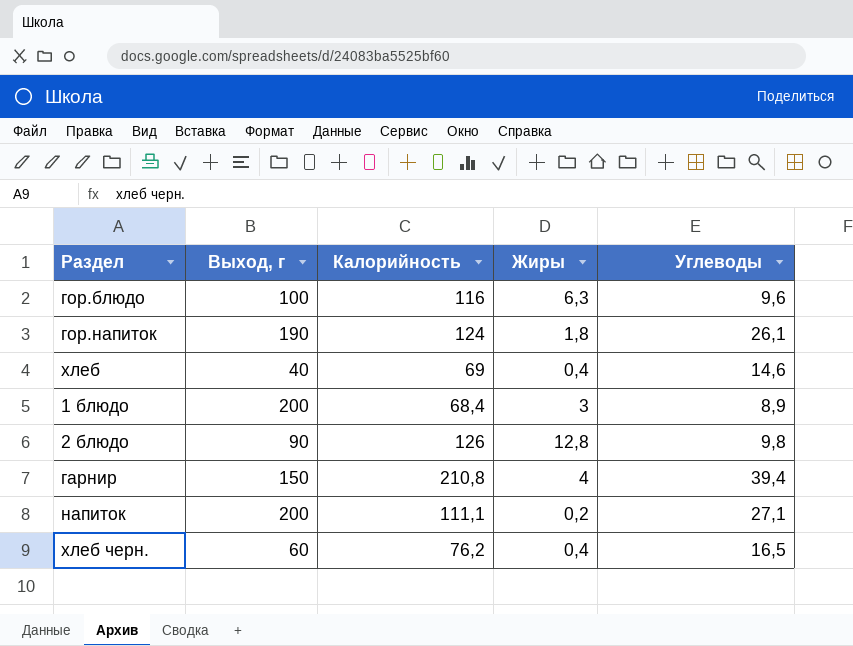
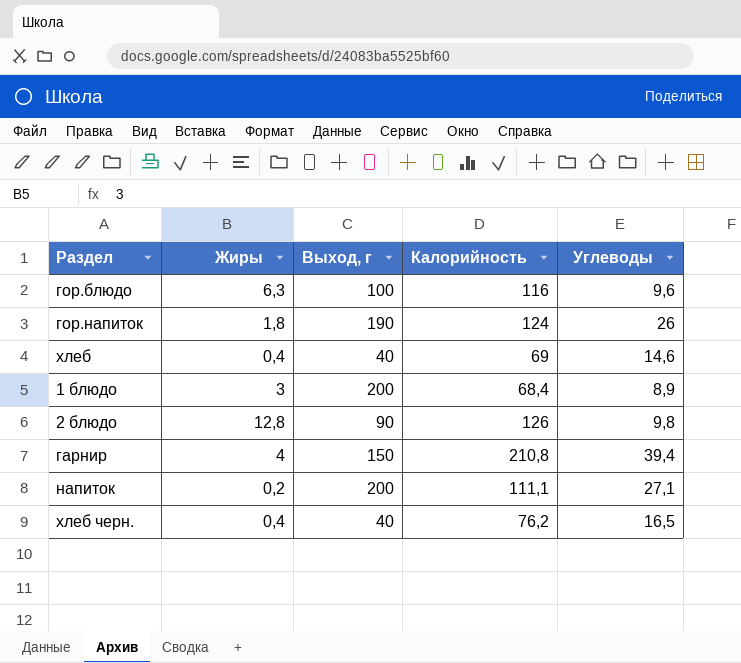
column Жиры | position: 4 -> 2
гор.напиток | Углеводы: 26,1 -> 26
хлеб черн. | Выход, г: 60 -> 40

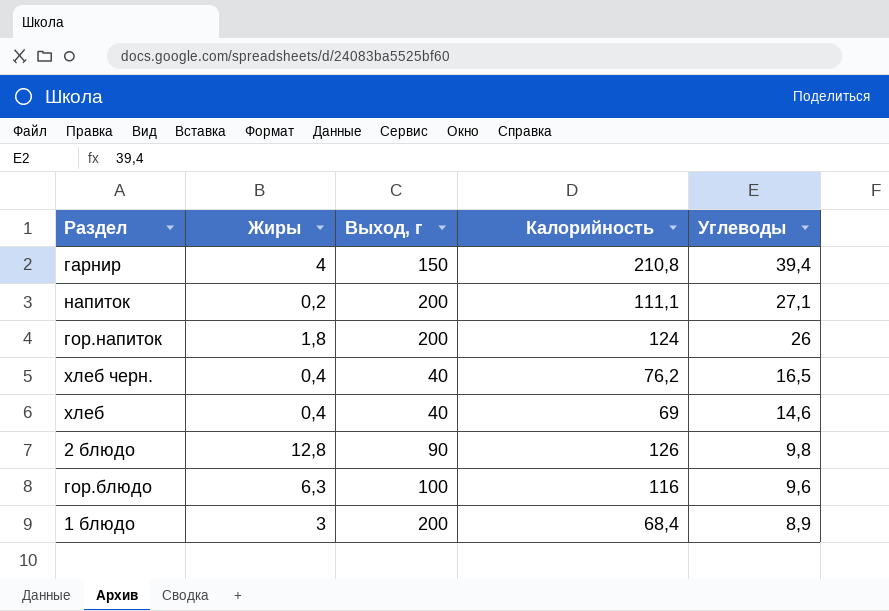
row order: none -> Углеводы descending
гор.напиток | Выход, г: 190 -> 200

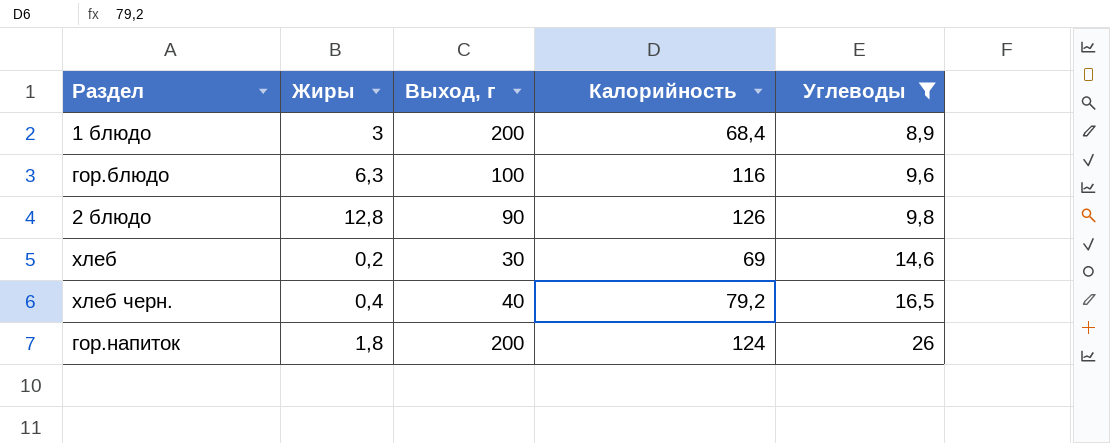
filter: none -> Углеводы <= 26
row order: Углеводы descending -> Углеводы ascending
хлеб | Жиры: 0,4 -> 0,2
хлеб | Выход, г: 40 -> 30
хлеб черн. | Калорийность: 76,2 -> 79,2

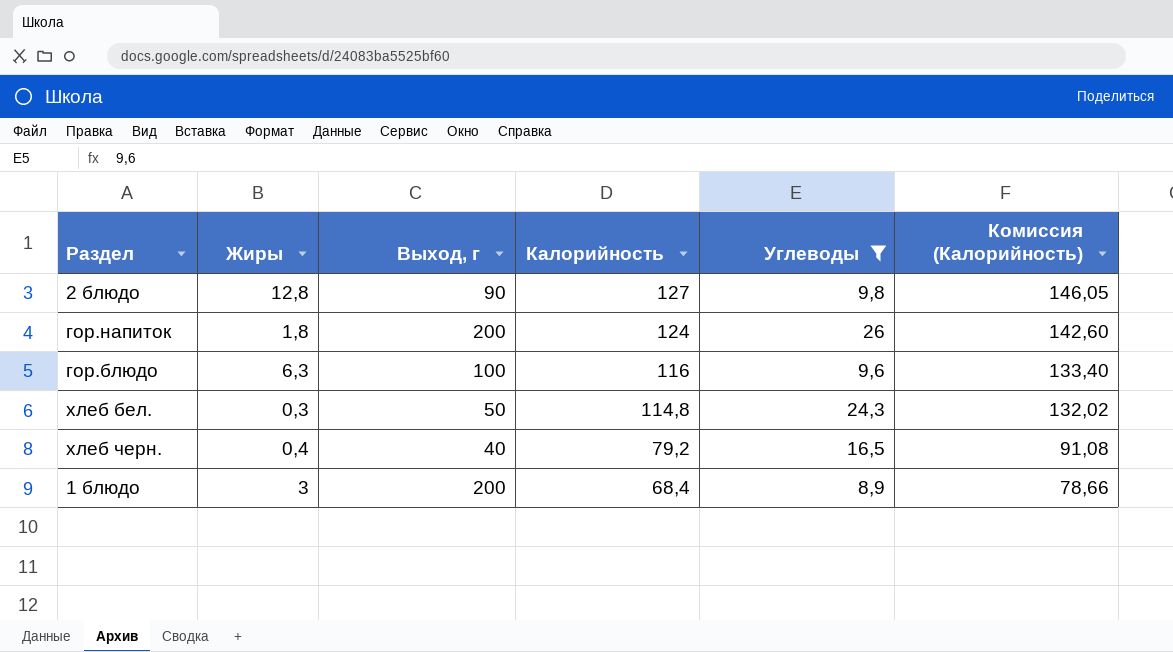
row order: Углеводы ascending -> Калорийность descending
column Комиссия (Калорийность) | formula: none -> [Калорийность] * 1,15
row хлеб: 0,2 | 30 | 69 | 14,6 -> none
2 блюдо | Калорийность: 126 -> 127
row хлеб бел.: none -> 0,3 | 50 | 114,8 | 24,3 | 132,02

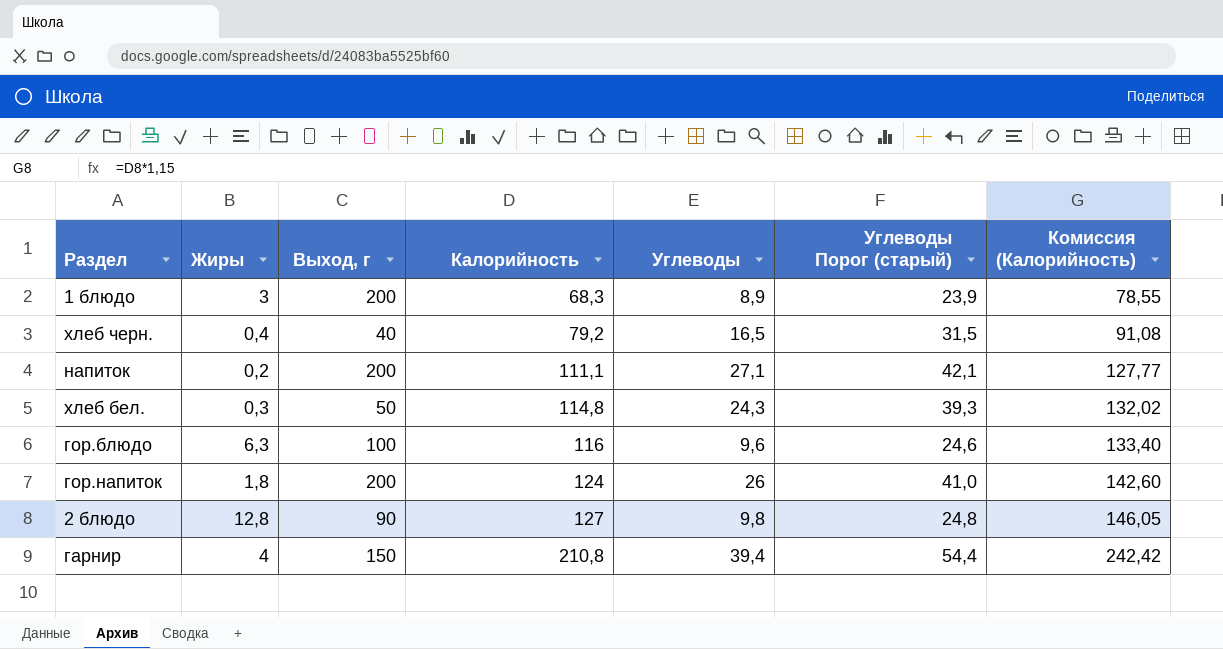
filter: Углеводы <= 26 -> none
row order: Калорийность descending -> Калорийность ascending
column Углеводы Порог (старый) | formula: none -> [Углеводы] + 15
1 блюдо | Калорийность: 68,4 -> 68,3
1 блюдо | Комиссия (Калорийность): 78,66 -> 78,55

